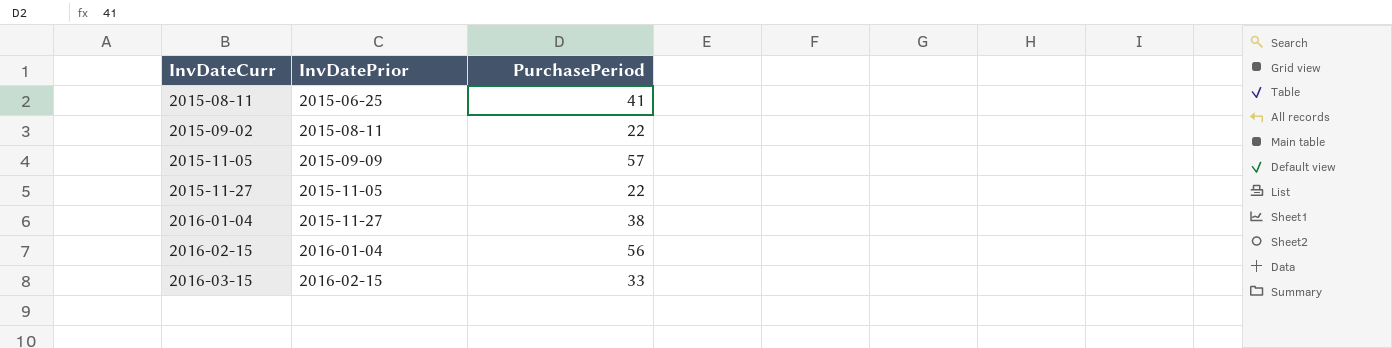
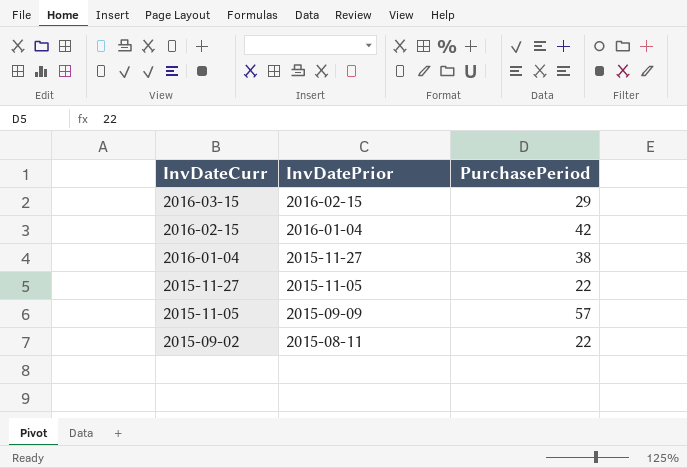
row order: InvDateCurr ascending -> InvDateCurr descending
row 2015-08-11: 2015-06-25 | 41 -> none
2016-03-15 | PurchasePeriod: 33 -> 29
2016-02-15 | PurchasePeriod: 56 -> 42

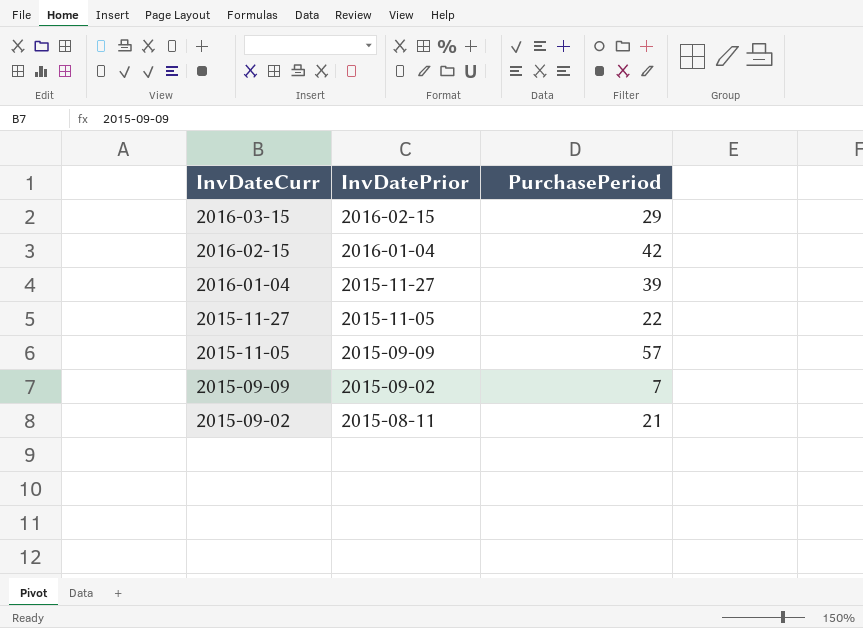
2016-01-04 | PurchasePeriod: 38 -> 39
row 2015-09-09: none -> 2015-09-02 | 7
2015-09-02 | PurchasePeriod: 22 -> 21

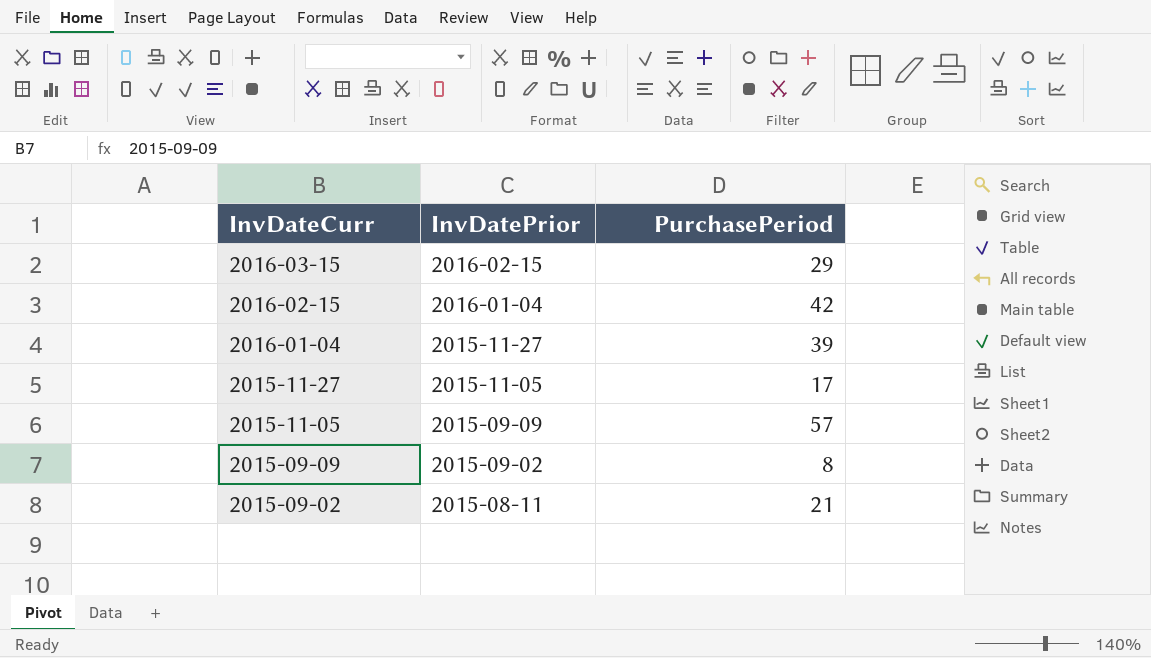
2015-11-27 | PurchasePeriod: 22 -> 17
2015-09-09 | PurchasePeriod: 7 -> 8

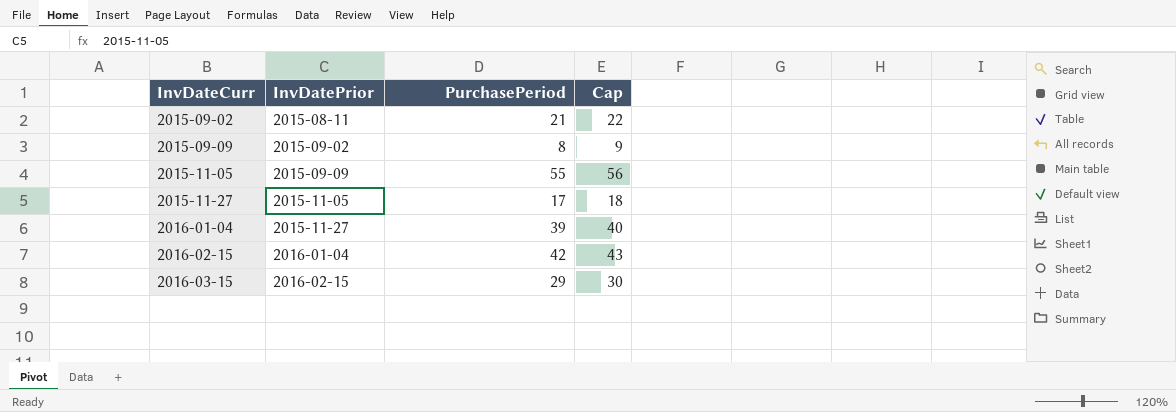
row order: InvDateCurr descending -> InvDateCurr ascending
column Cap | formula: none -> [PurchasePeriod] + 1
2015-11-05 | PurchasePeriod: 57 -> 55

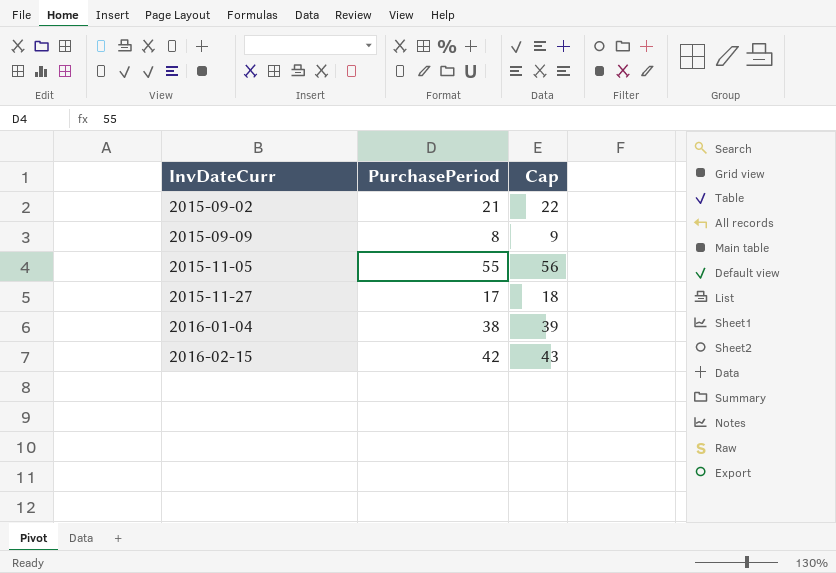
column InvDatePrior | position: 2 -> none
row 2016-03-15: 2016-02-15 | 29 | 30 -> none
2016-01-04 | PurchasePeriod: 39 -> 38
2016-01-04 | Cap: 40 -> 39

